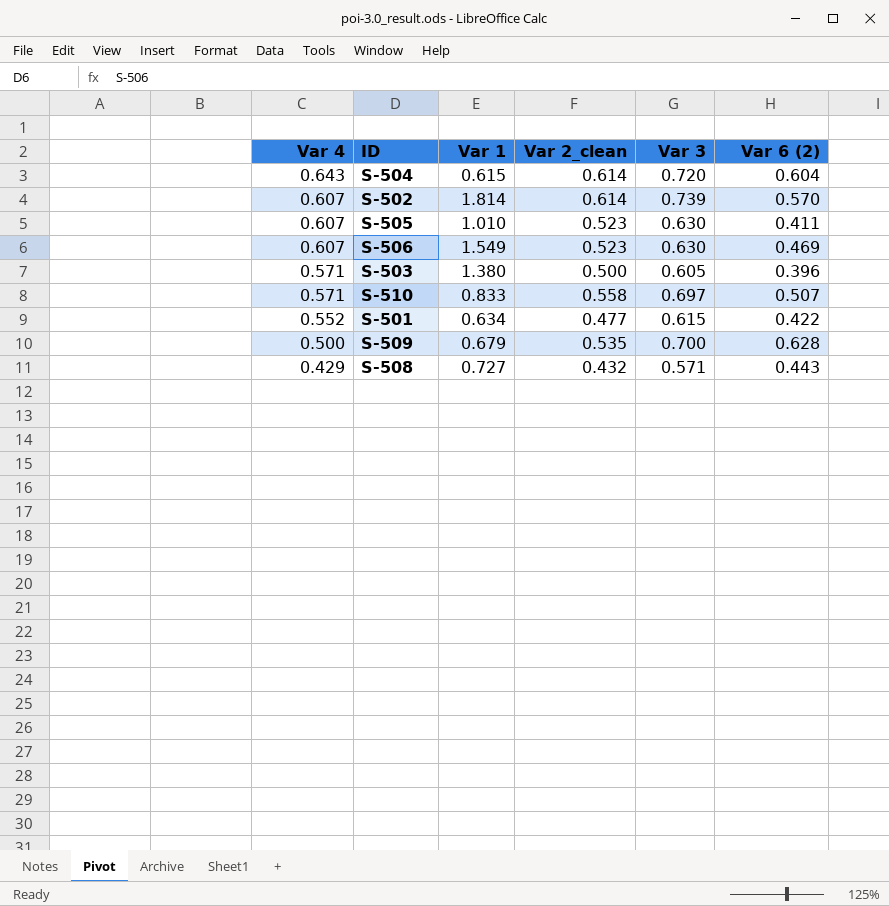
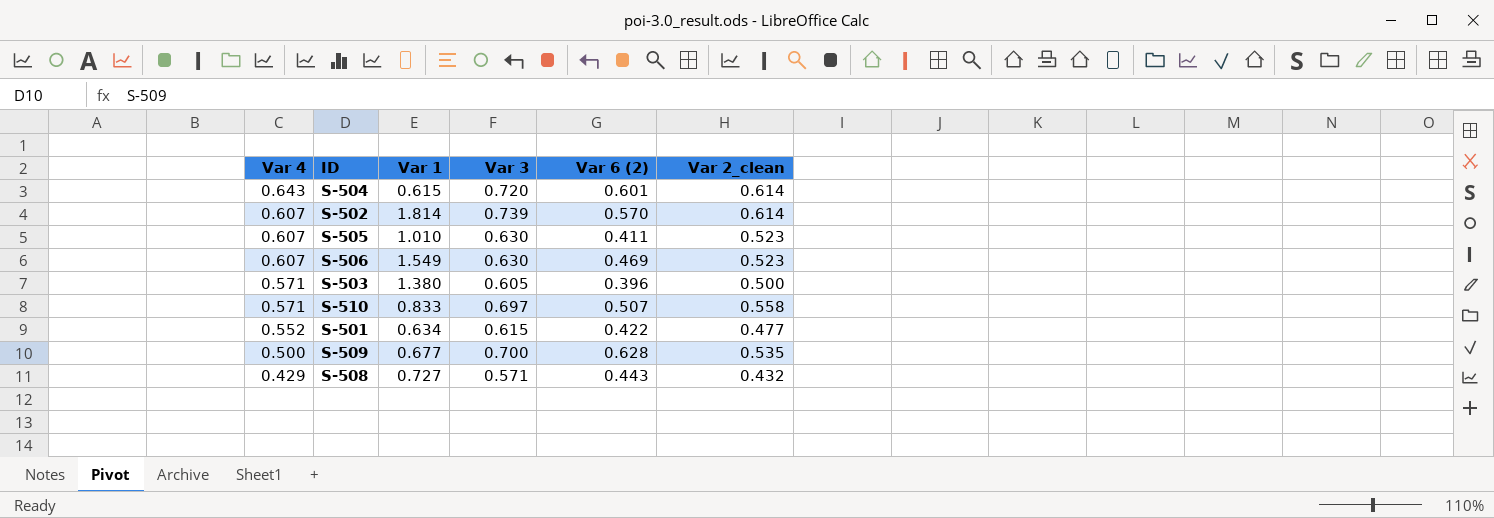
column Var 2_clean | position: 4 -> 6
S-504 | Var 6 (2): 0.604 -> 0.601
S-509 | Var 1: 0.679 -> 0.677

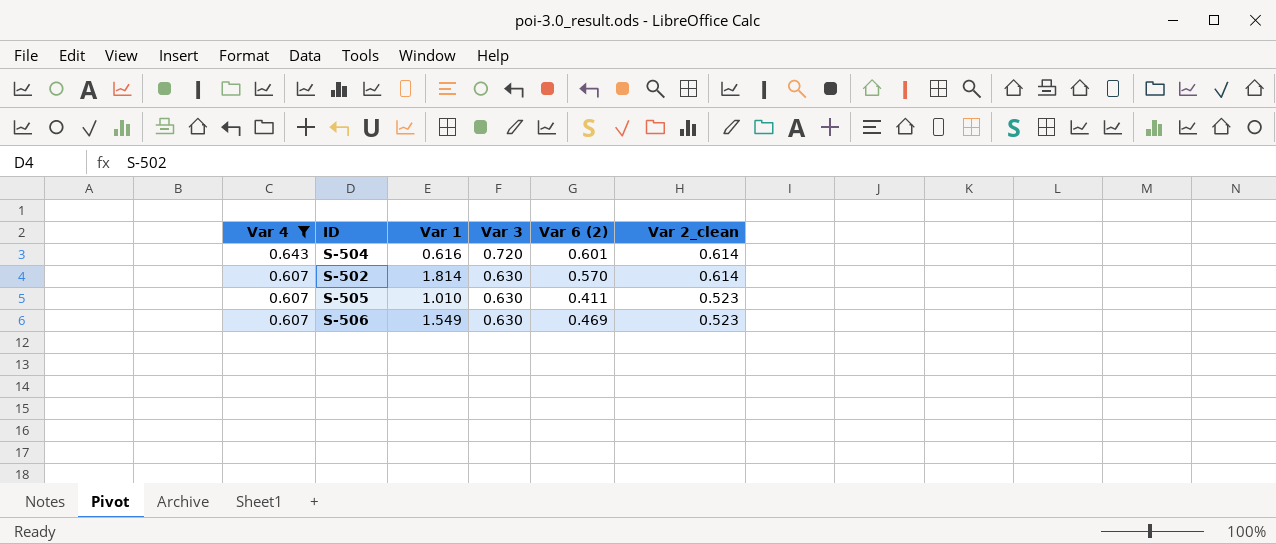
filter: none -> Var 4 >= 0.607
S-504 | Var 1: 0.615 -> 0.616
S-502 | Var 3: 0.739 -> 0.630

